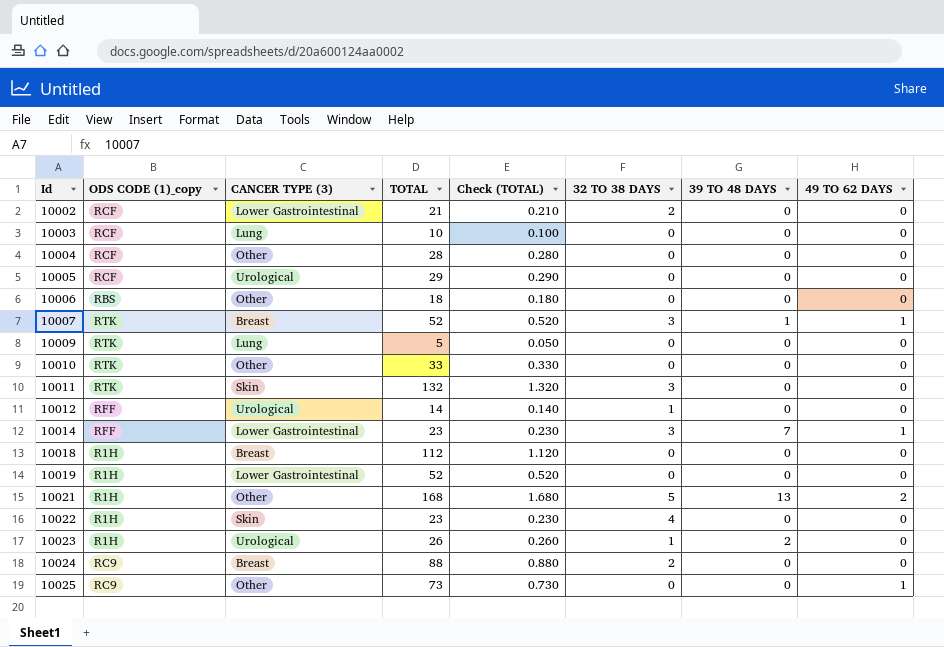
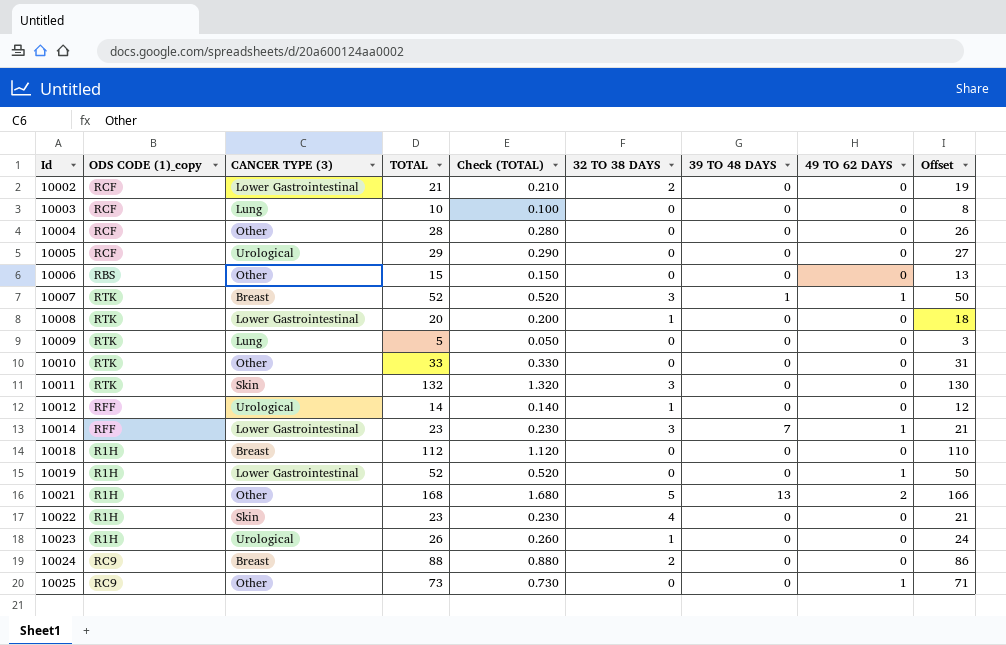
column Offset | formula: none -> [TOTAL] - 2
10006 | TOTAL: 18 -> 15
10006 | Check (TOTAL): 0.180 -> 0.150
row 10008: none -> RTK | Lower Gastrointestinal | 20 | 0.200 | 1 | 0 | 0 | 18
10019 | 49 TO 62 DAYS: 0 -> 1
10023 | 39 TO 48 DAYS: 2 -> 0

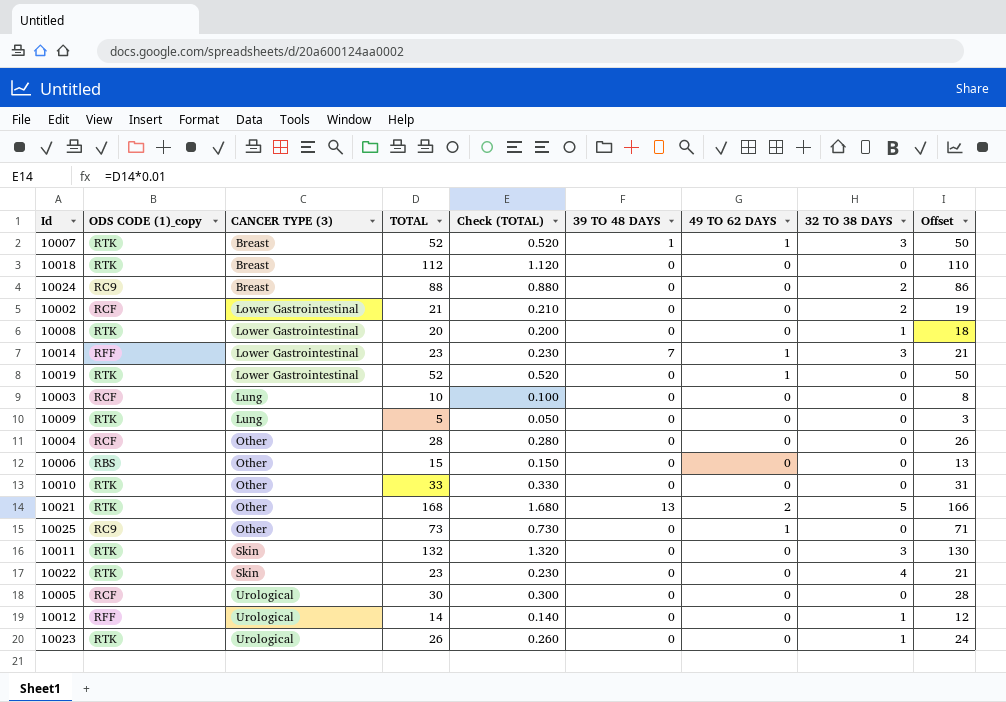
row order: Id ascending -> CANCER TYPE (3) ascending
column 32 TO 38 DAYS | position: 6 -> 8
10018 | ODS CODE (1)_copy: R1H -> RTK
10019 | ODS CODE (1)_copy: R1H -> RTK
10021 | ODS CODE (1)_copy: R1H -> RTK
10022 | ODS CODE (1)_copy: R1H -> RTK
10005 | TOTAL: 29 -> 30
10005 | Check (TOTAL): 0.290 -> 0.300
10005 | Offset: 27 -> 28
10023 | ODS CODE (1)_copy: R1H -> RTK

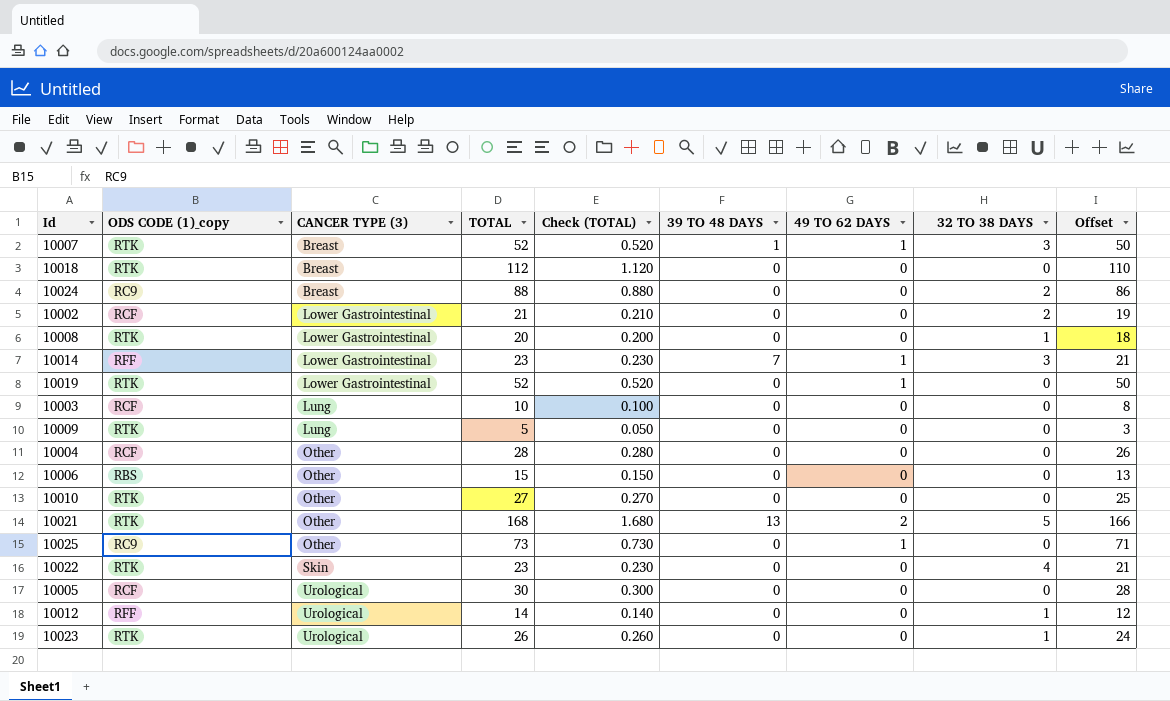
row 10011: RTK | Skin | 132 | 1.320 | 0 | 0 | 3 | 130 -> none
10010 | TOTAL: 33 -> 27
10010 | Check (TOTAL): 0.330 -> 0.270
10010 | Offset: 31 -> 25

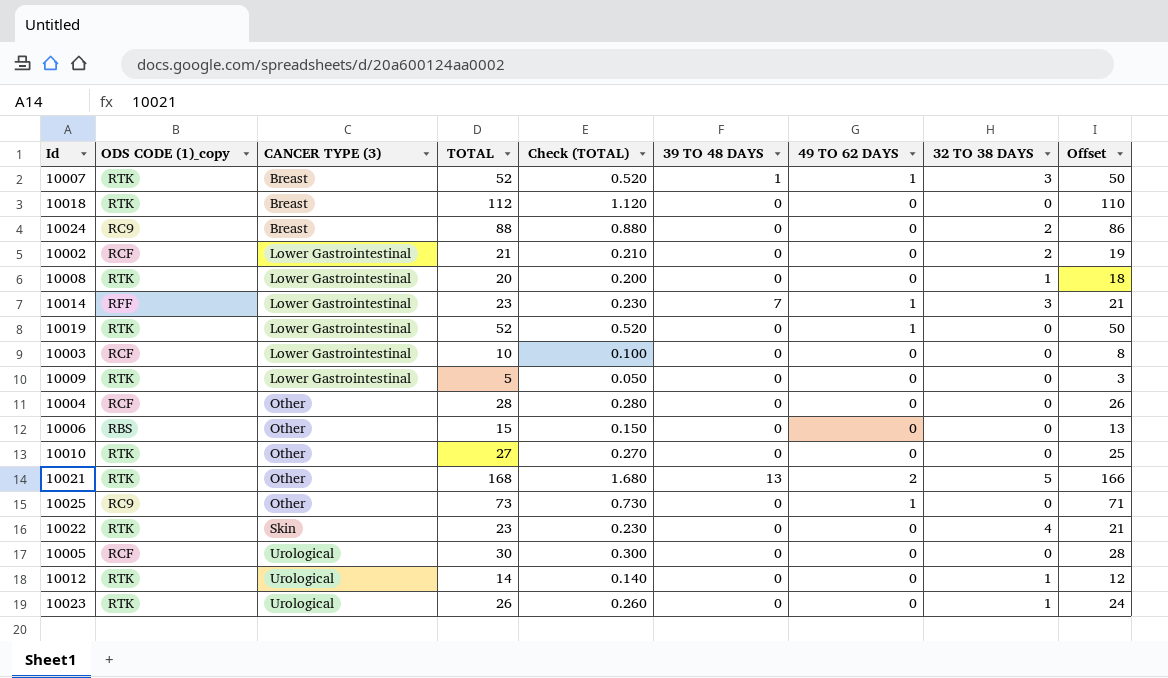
10003 | CANCER TYPE (3): Lung -> Lower Gastrointestinal
10009 | CANCER TYPE (3): Lung -> Lower Gastrointestinal
10012 | ODS CODE (1)_copy: RFF -> RTK

